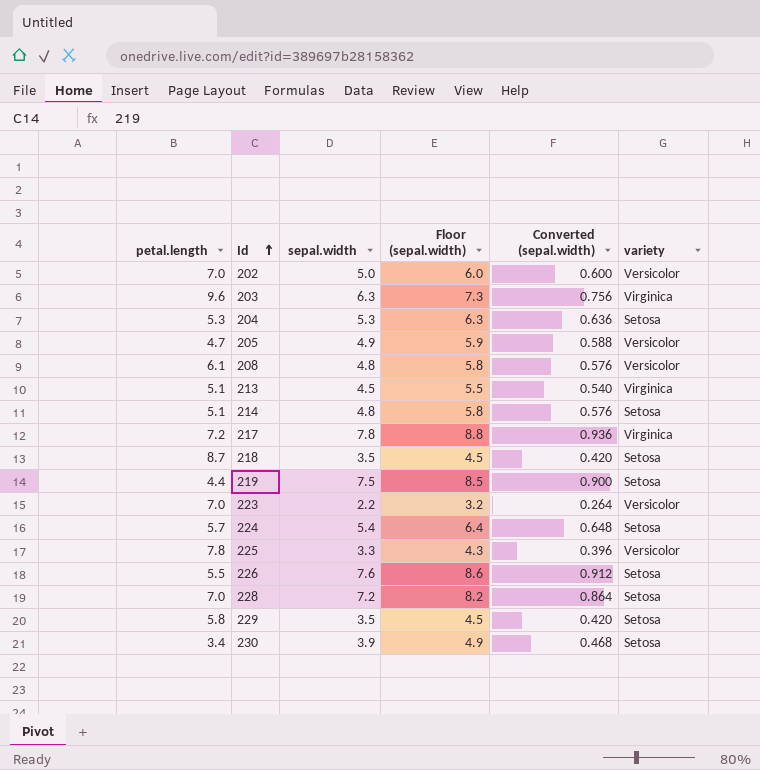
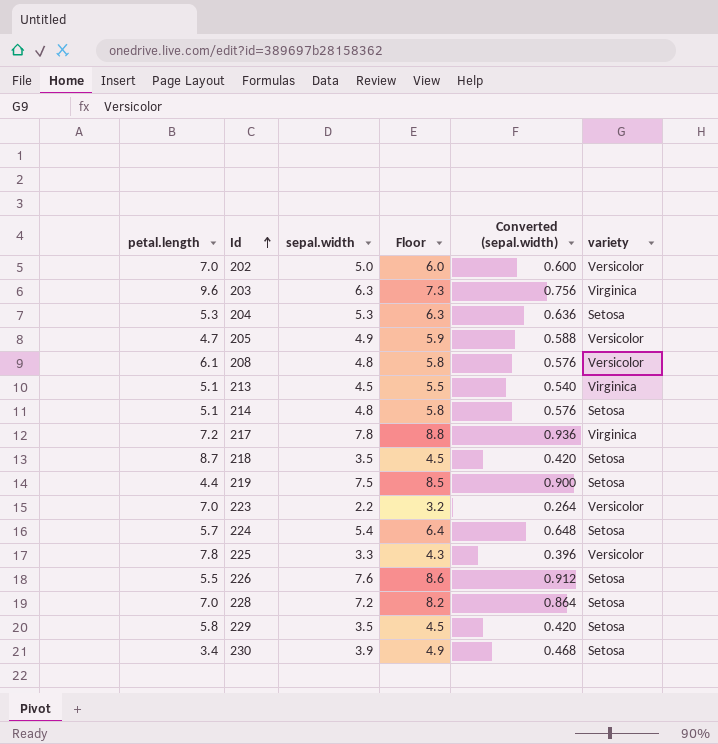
column name: Floor (sepal.width) -> Floor

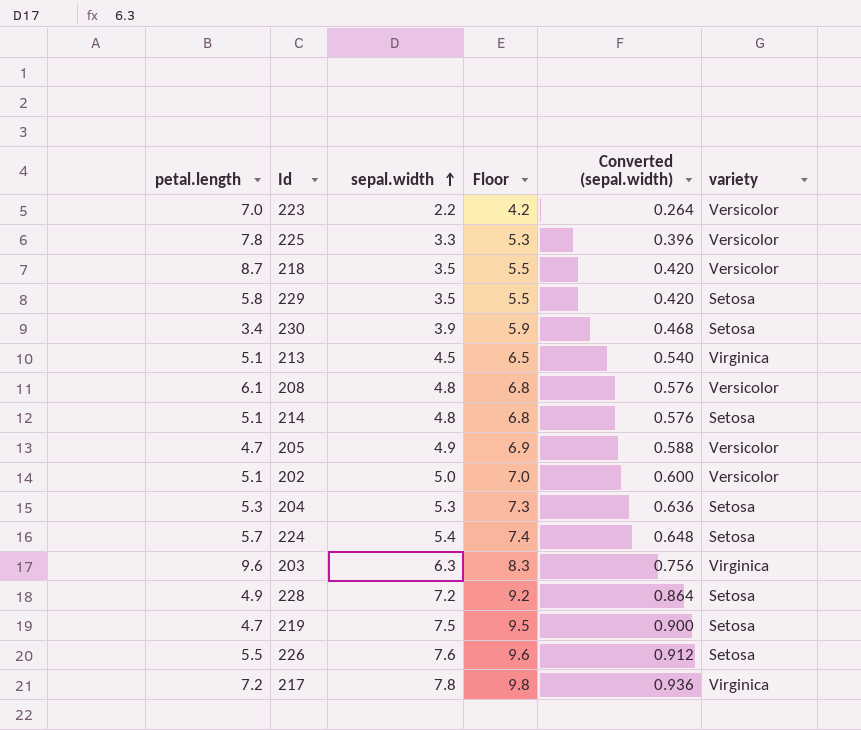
row order: Id ascending -> sepal.width ascending
column Floor | formula: [sepal.width] + 1 -> [sepal.width] + 2
218 | variety: Setosa -> Versicolor
202 | petal.length: 7.0 -> 5.1
228 | petal.length: 7.0 -> 4.9
219 | petal.length: 4.4 -> 4.7

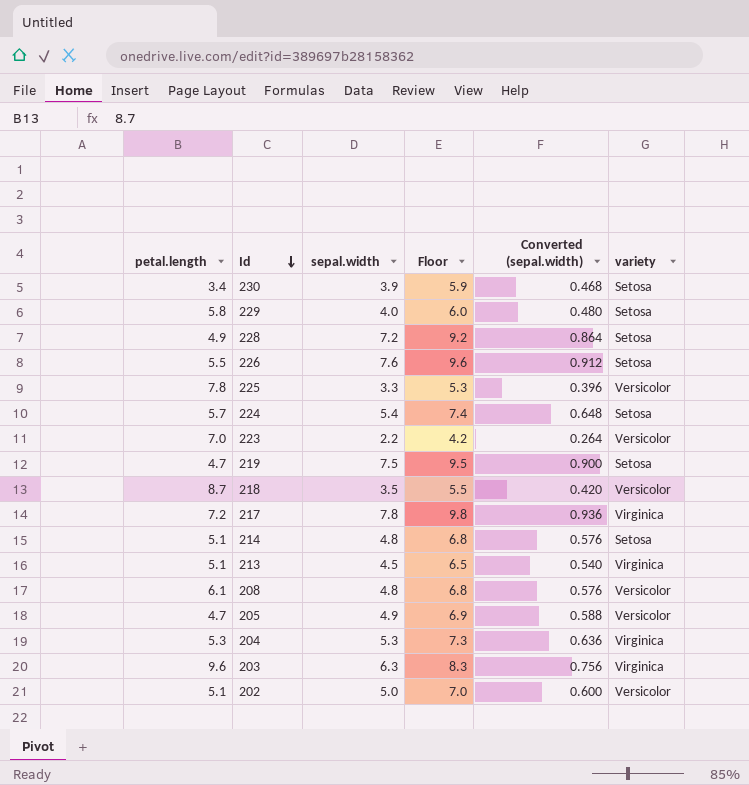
row order: sepal.width ascending -> Id descending
229 | sepal.width: 3.5 -> 4.0
229 | Floor: 5.5 -> 6.0
229 | Converted (sepal.width): 0.420 -> 0.480
204 | variety: Setosa -> Virginica

